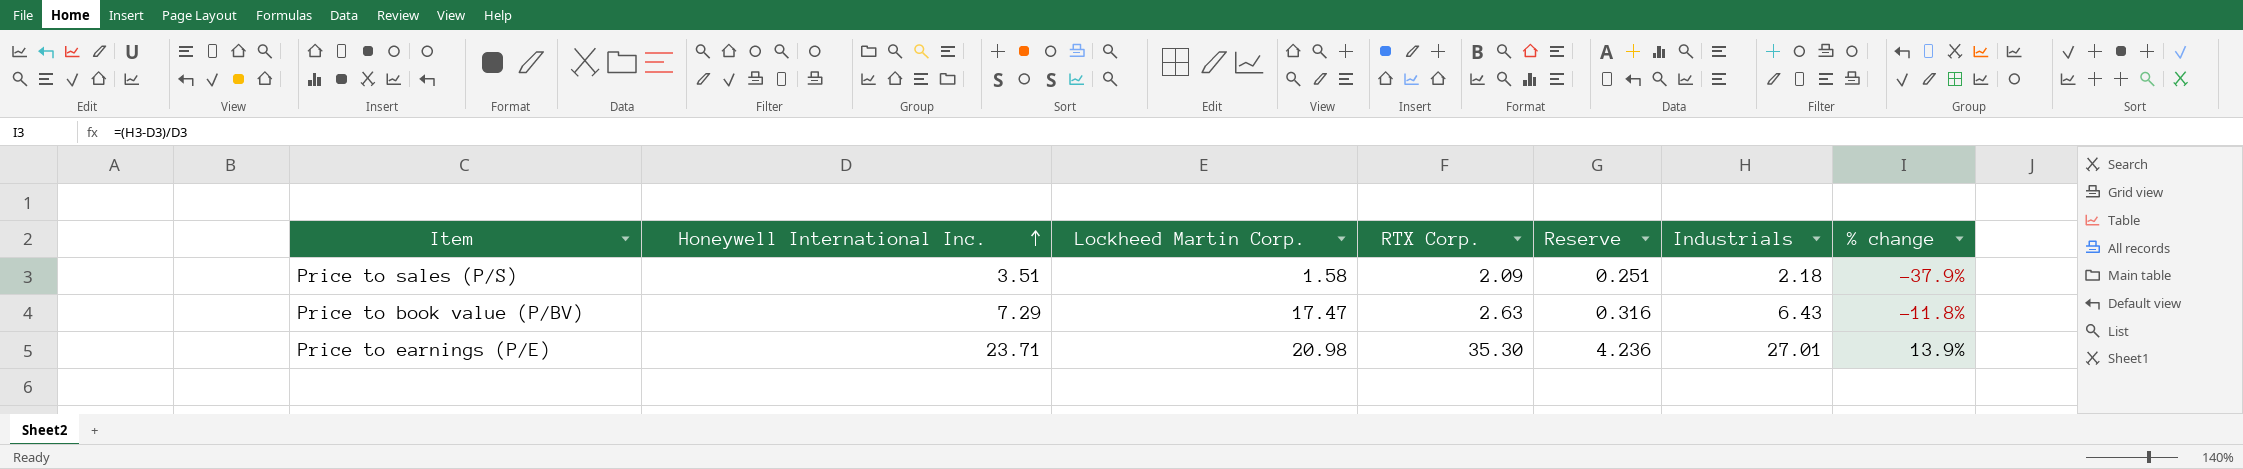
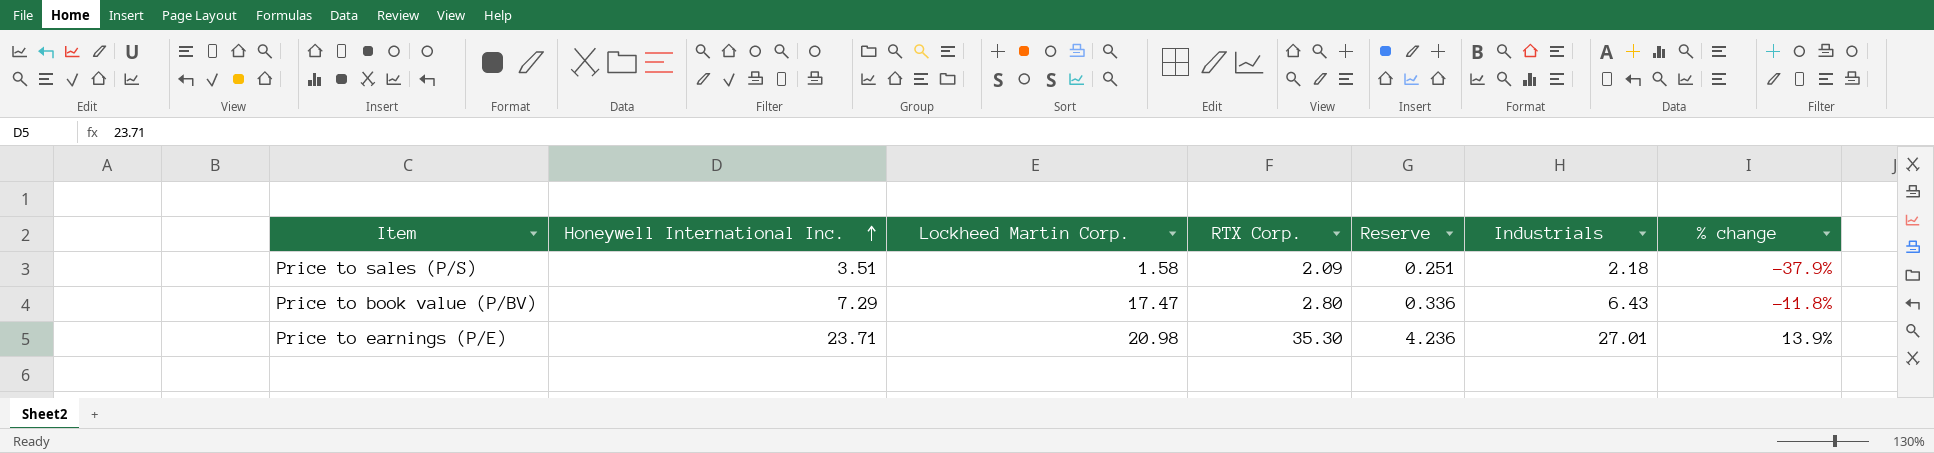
Price to book value (P/BV) | RTX Corp.: 2.63 -> 2.80
Price to book value (P/BV) | Reserve: 0.316 -> 0.336

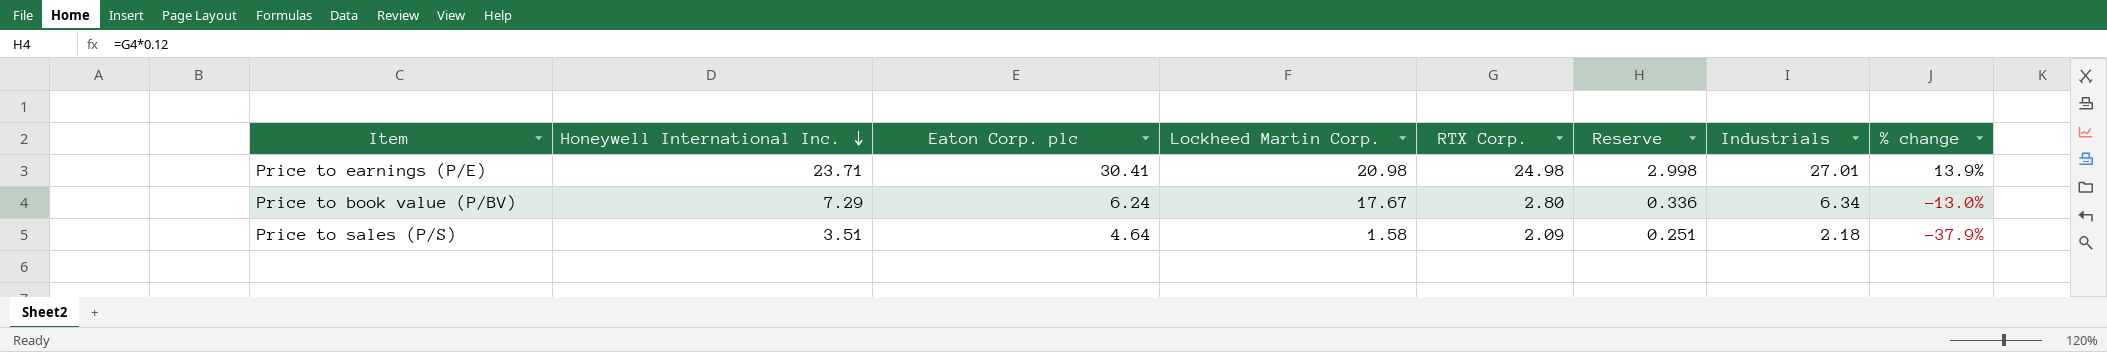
row order: Honeywell International Inc. ascending -> Honeywell International Inc. descending
column Eaton Corp. plc | position: none -> 3
Price to earnings (P/E) | RTX Corp.: 35.30 -> 24.98
Price to earnings (P/E) | Reserve: 4.236 -> 2.998
Price to book value (P/BV) | Lockheed Martin Corp.: 17.47 -> 17.67
Price to book value (P/BV) | Industrials: 6.43 -> 6.34
Price to book value (P/BV) | % change: -11.8% -> -13.0%

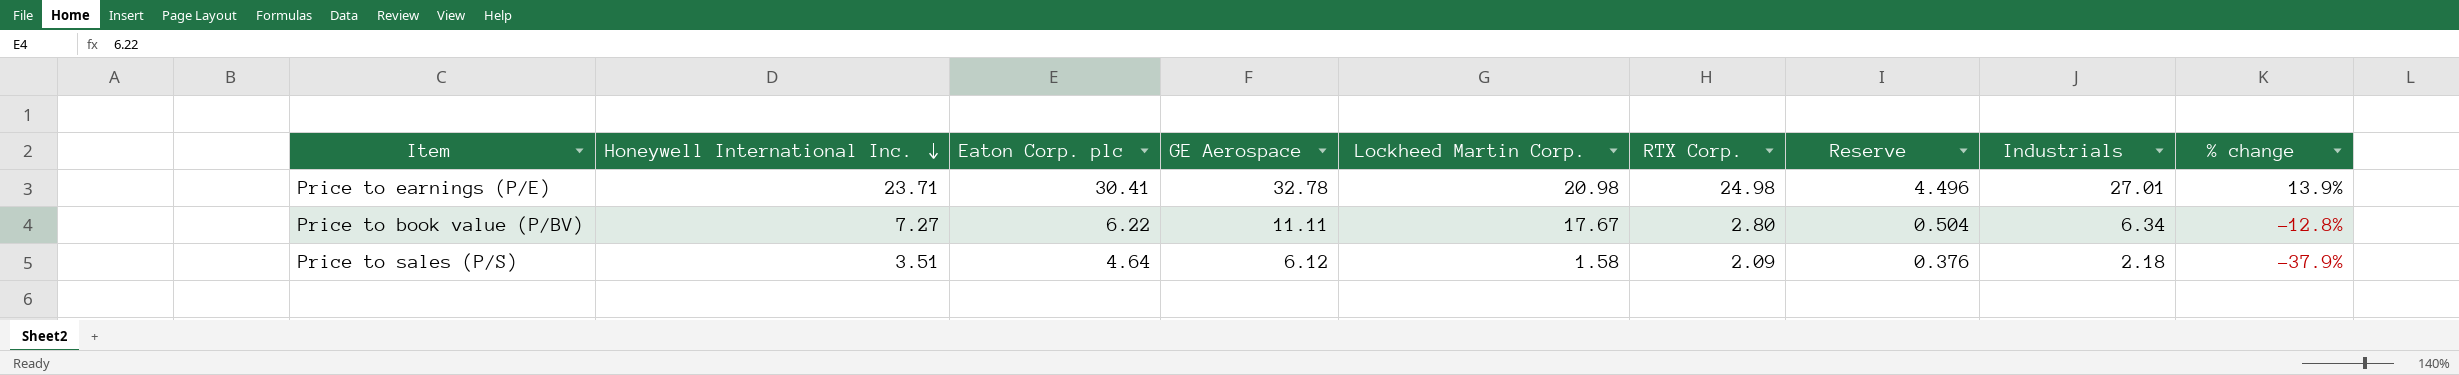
column GE Aerospace | position: none -> 4
column Reserve | formula: [RTX Corp.] * 0.12 -> [RTX Corp.] * 0.18
Price to book value (P/BV) | Honeywell International Inc.: 7.29 -> 7.27
Price to book value (P/BV) | Eaton Corp. plc: 6.24 -> 6.22
Price to book value (P/BV) | % change: -13.0% -> -12.8%

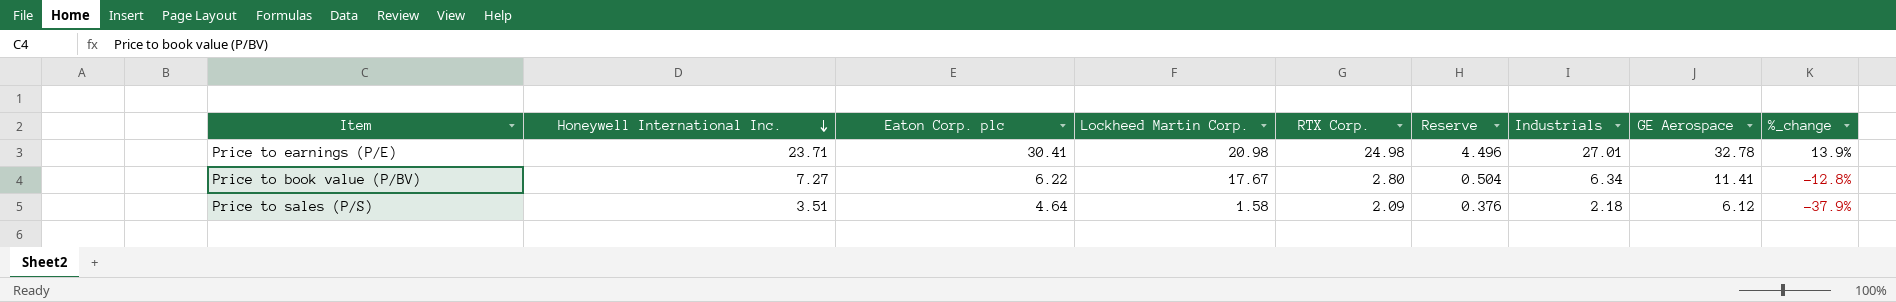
column GE Aerospace | position: 4 -> 8
column name: % change -> %_change
Price to book value (P/BV) | GE Aerospace: 11.11 -> 11.41

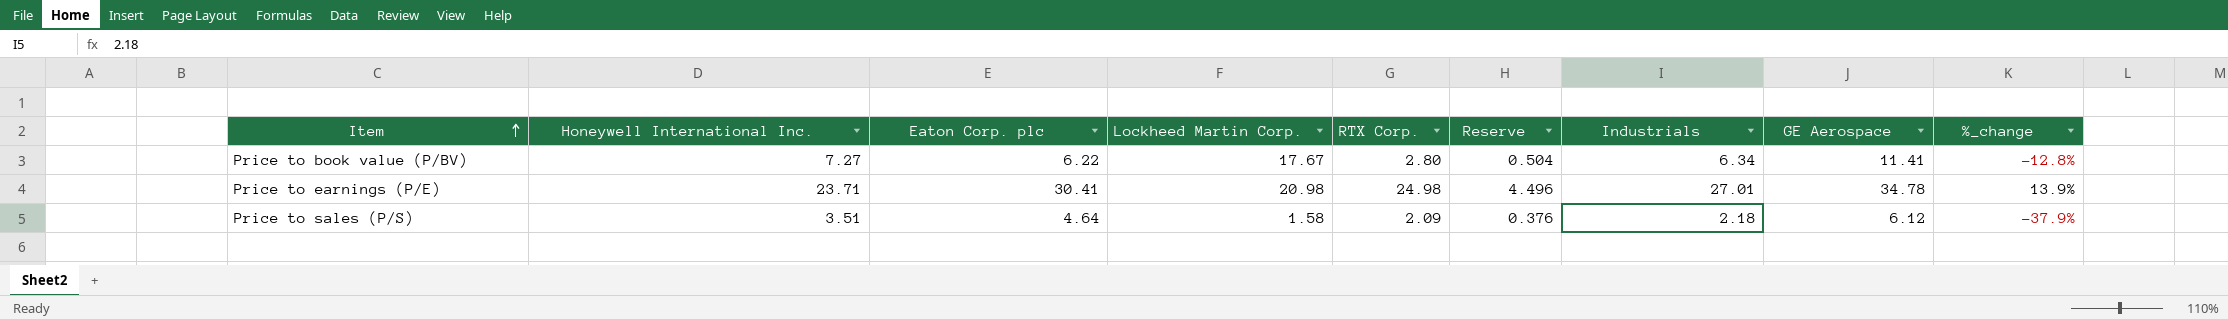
row order: Honeywell International Inc. descending -> Item ascending
Price to earnings (P/E) | GE Aerospace: 32.78 -> 34.78

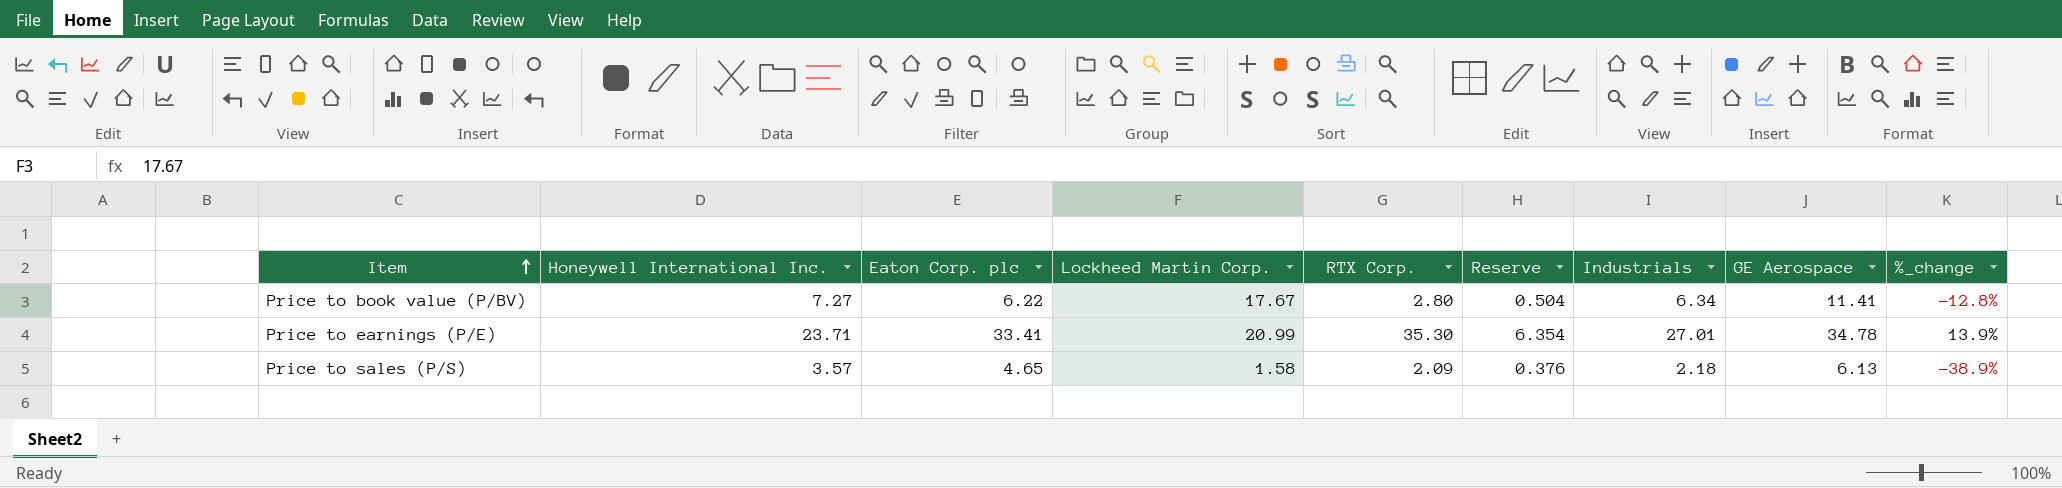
Price to earnings (P/E) | Eaton Corp. plc: 30.41 -> 33.41
Price to earnings (P/E) | Lockheed Martin Corp.: 20.98 -> 20.99
Price to earnings (P/E) | RTX Corp.: 24.98 -> 35.30
Price to earnings (P/E) | Reserve: 4.496 -> 6.354
Price to sales (P/S) | Honeywell International Inc.: 3.51 -> 3.57
Price to sales (P/S) | Eaton Corp. plc: 4.64 -> 4.65
Price to sales (P/S) | GE Aerospace: 6.12 -> 6.13
Price to sales (P/S) | %_change: -37.9% -> -38.9%

